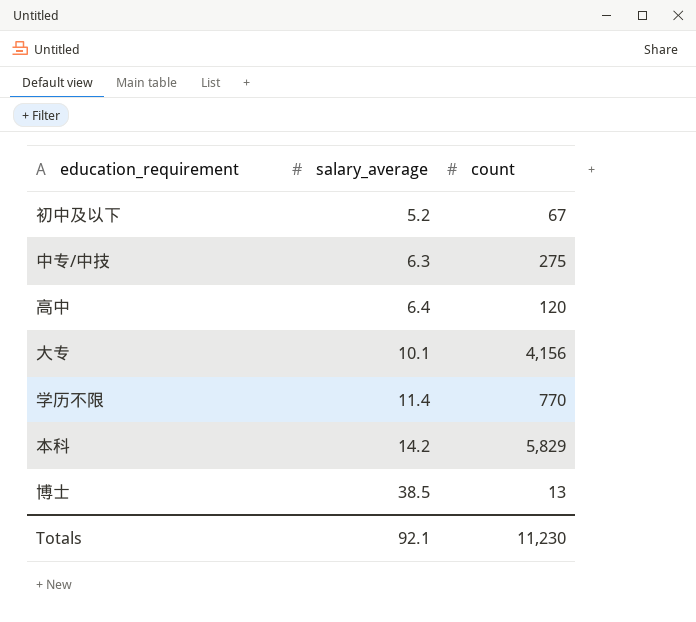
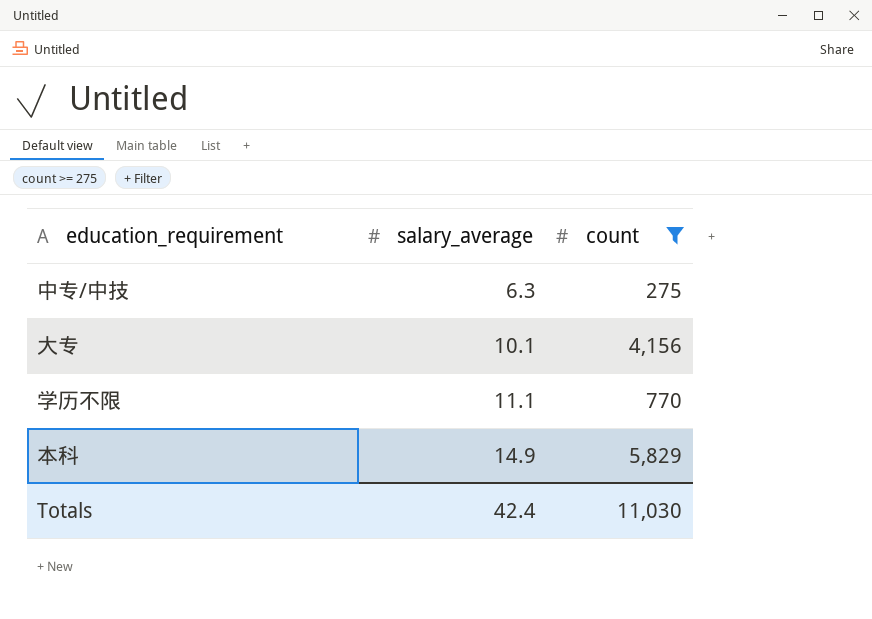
filter: none -> count >= 275
学历不限 | salary_average: 11.4 -> 11.1
本科 | salary_average: 14.2 -> 14.9
Totals | salary_average: 92.1 -> 42.4
Totals | count: 11,230 -> 11,030

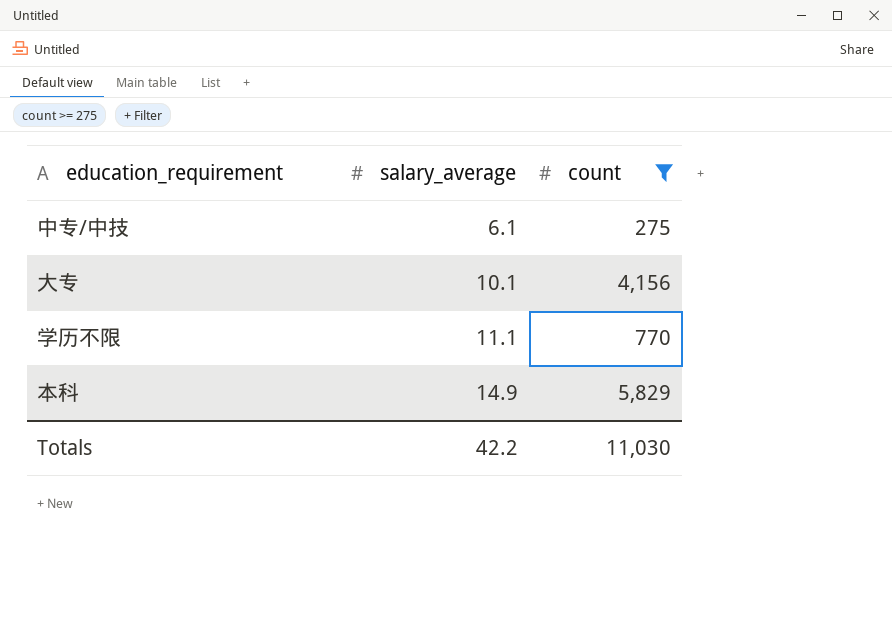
中专/中技 | salary_average: 6.3 -> 6.1
Totals | salary_average: 42.4 -> 42.2

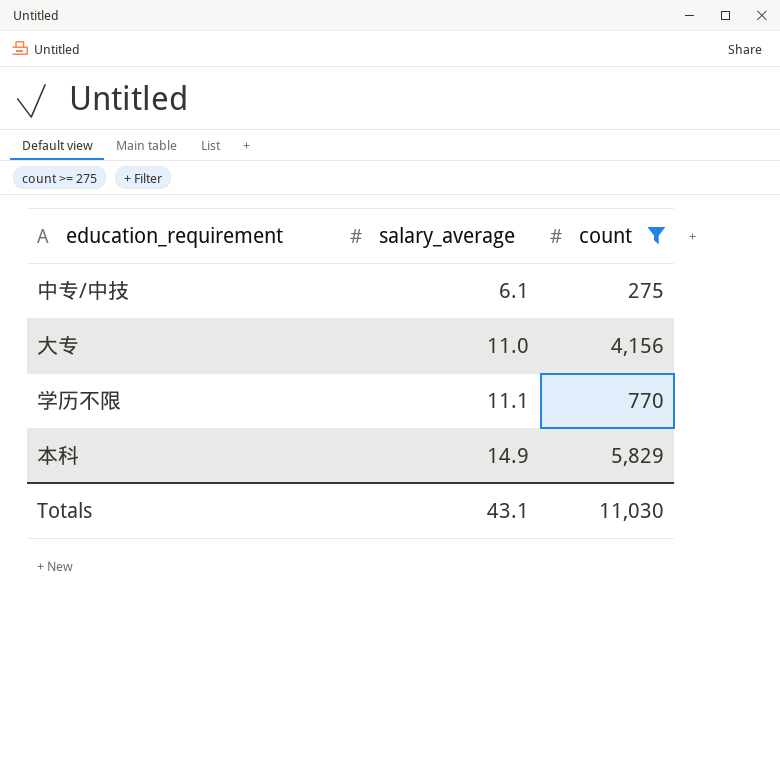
大专 | salary_average: 10.1 -> 11.0
Totals | salary_average: 42.2 -> 43.1

